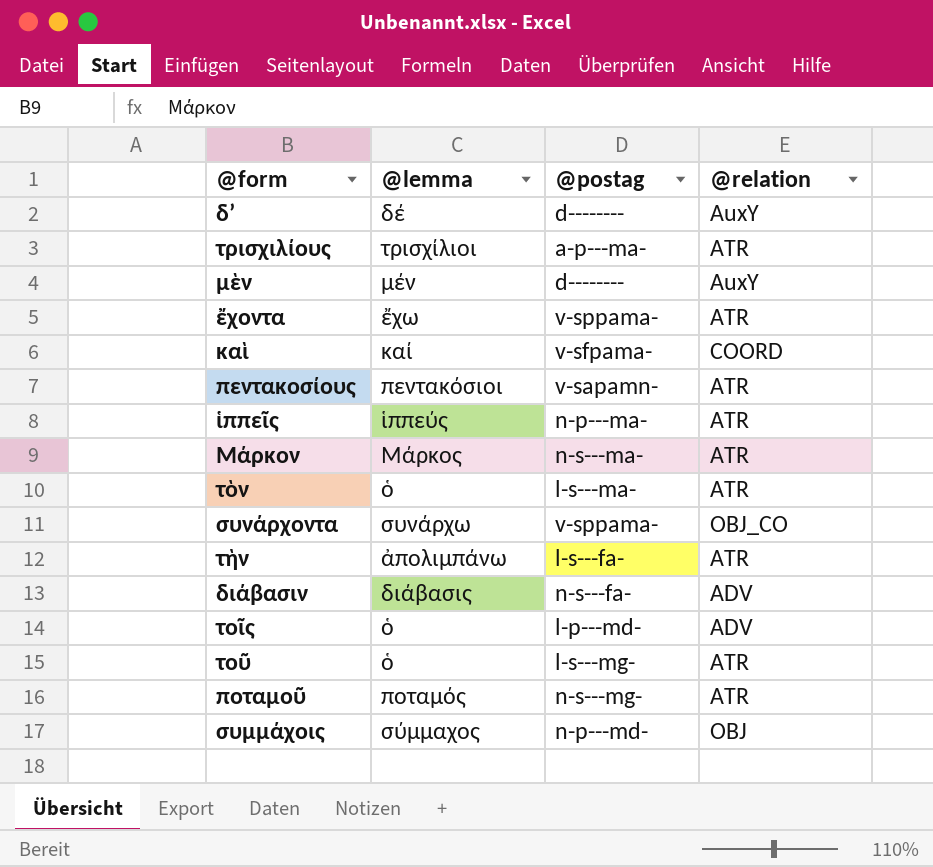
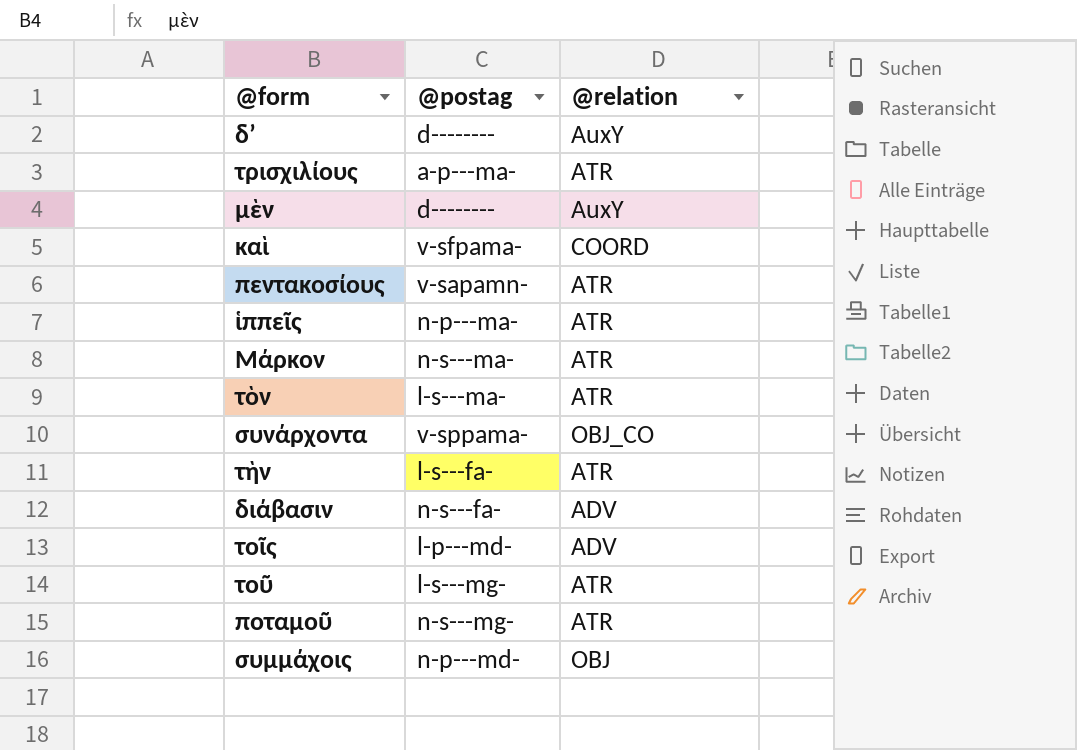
column @lemma | position: 2 -> none
row ἔχοντα: ἔχω | v-sppama- | ATR -> none

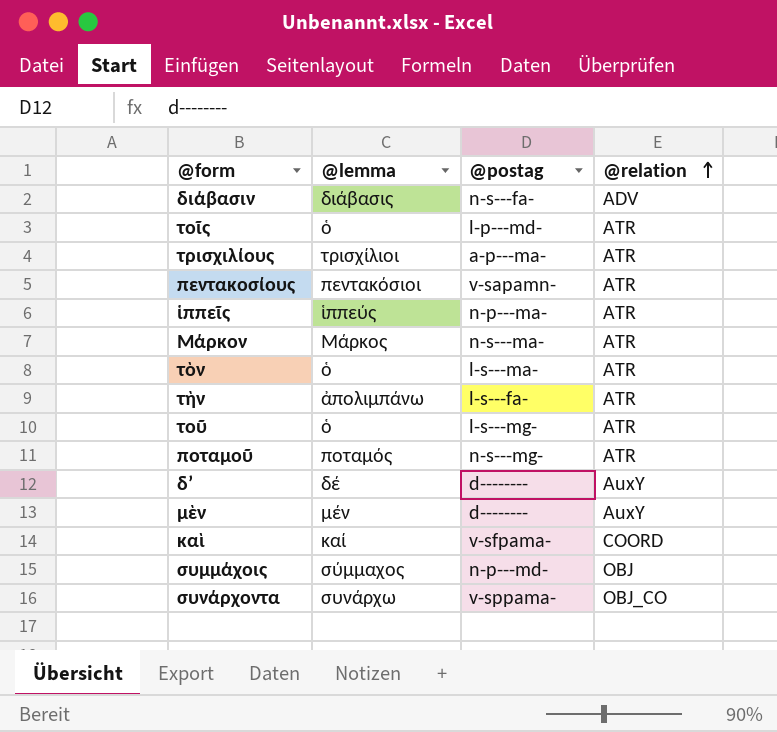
row order: none -> @relation ascending
column @lemma | position: none -> 2
τοῖς | @relation: ADV -> ATR

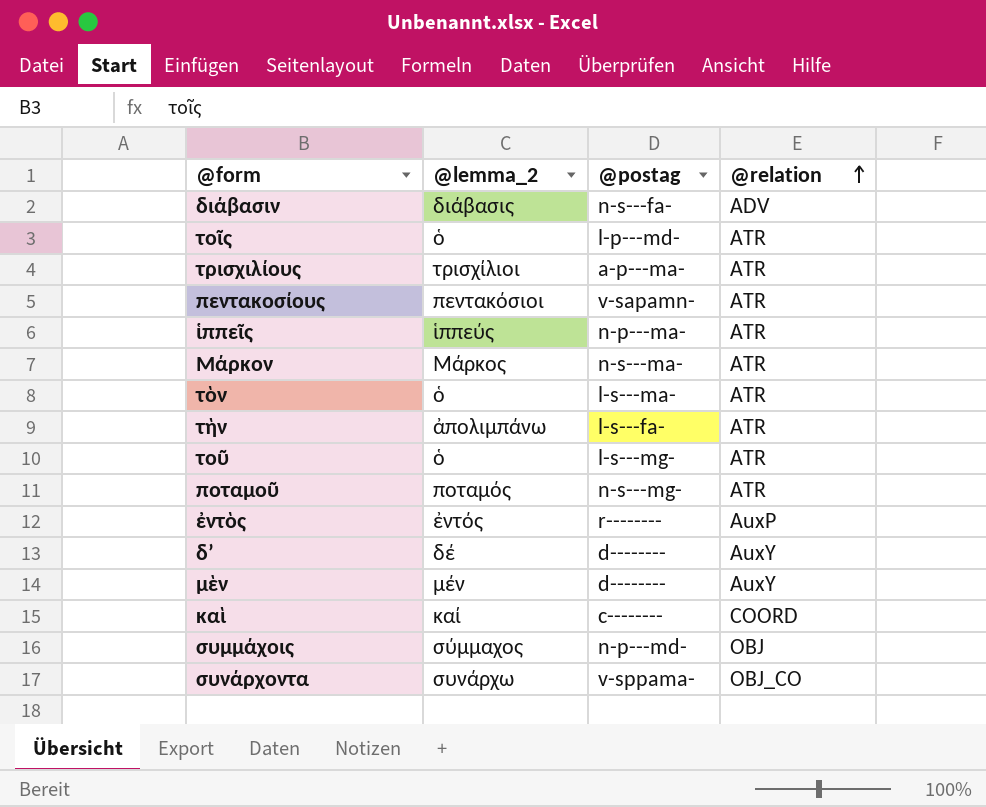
column name: @lemma -> @lemma_2
row ἐντὸς: none -> ἐντός | r-------- | AuxP
καὶ | @postag: v-sfpama- -> c--------

